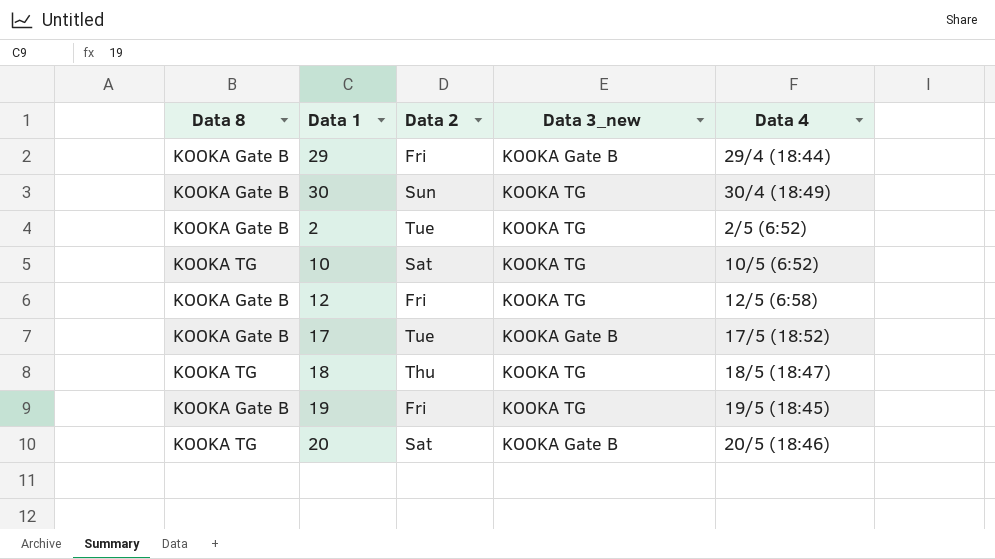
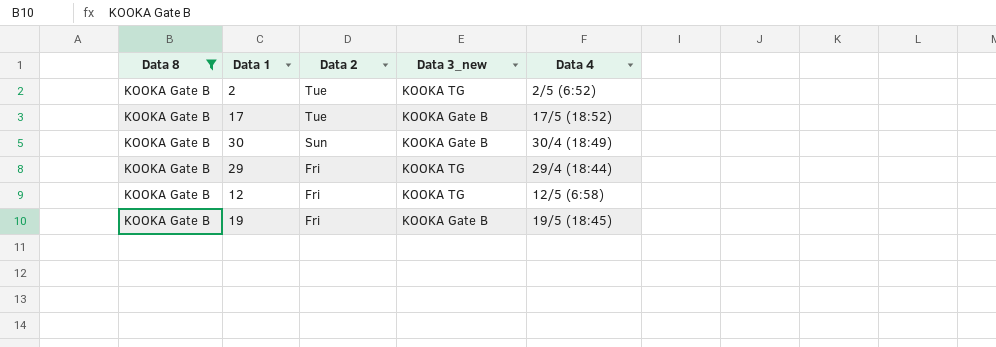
filter: none -> Data 8 = KOOKA Gate B
row order: none -> Data 2 descending
30 | Data 3_new: KOOKA TG -> KOOKA Gate B
29 | Data 3_new: KOOKA Gate B -> KOOKA TG
19 | Data 3_new: KOOKA TG -> KOOKA Gate B

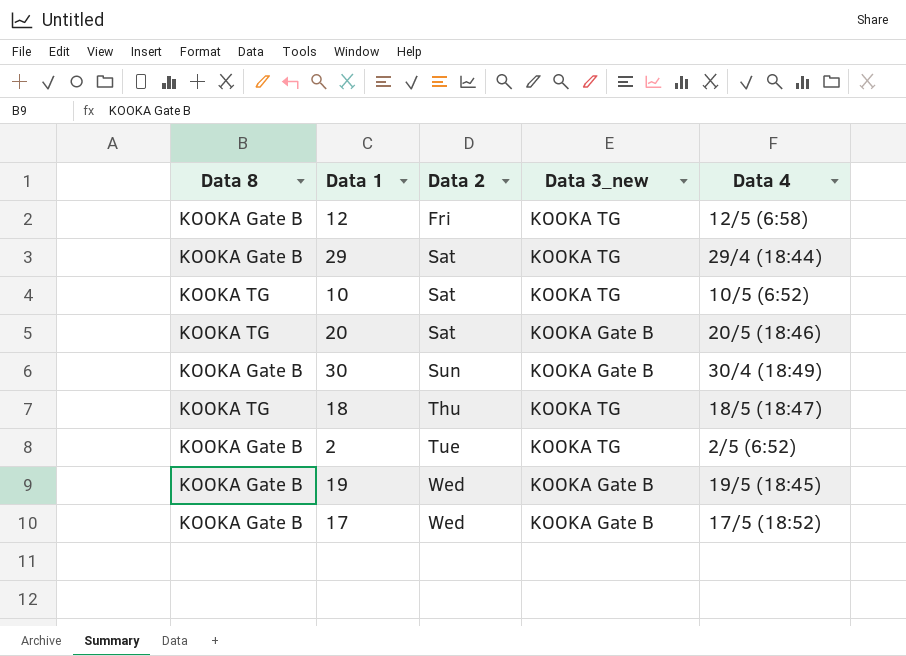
filter: Data 8 = KOOKA Gate B -> none
row order: Data 2 descending -> Data 2 ascending
29 | Data 2: Fri -> Sat
19 | Data 2: Fri -> Wed
17 | Data 2: Tue -> Wed

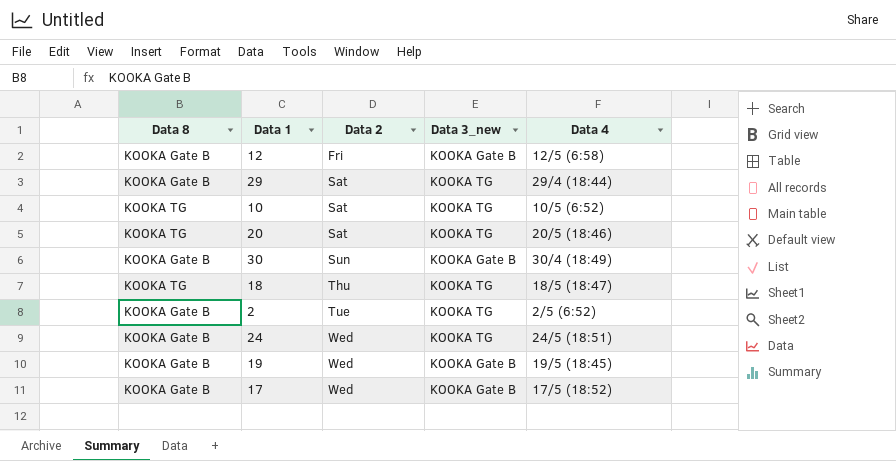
12 | Data 3_new: KOOKA TG -> KOOKA Gate B
20 | Data 3_new: KOOKA Gate B -> KOOKA TG
row 24: none -> KOOKA Gate B | Wed | KOOKA TG | 24/5 (18:51)

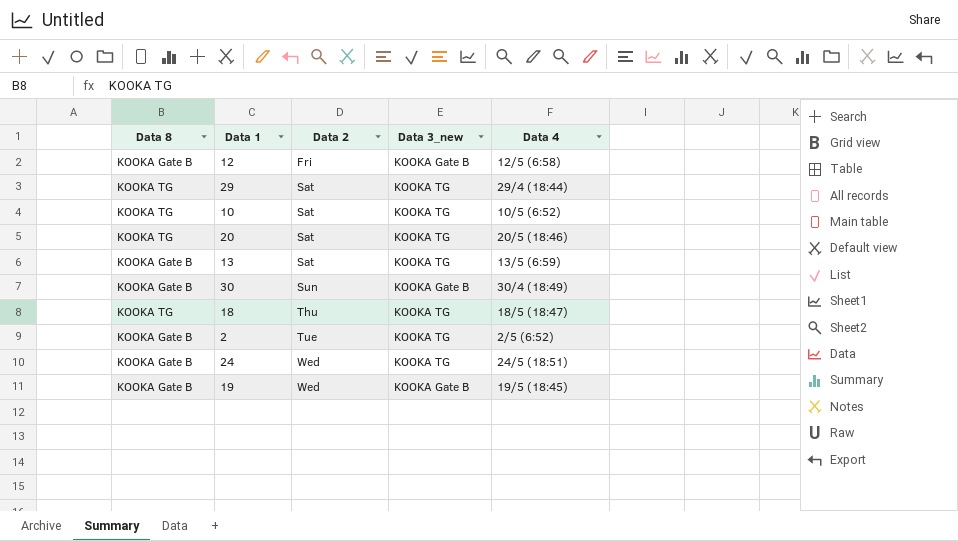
row 17: KOOKA Gate B | Wed | KOOKA Gate B | 17/5 (18:52) -> none
29 | Data 8: KOOKA Gate B -> KOOKA TG
row 13: none -> KOOKA Gate B | Sat | KOOKA TG | 13/5 (6:59)

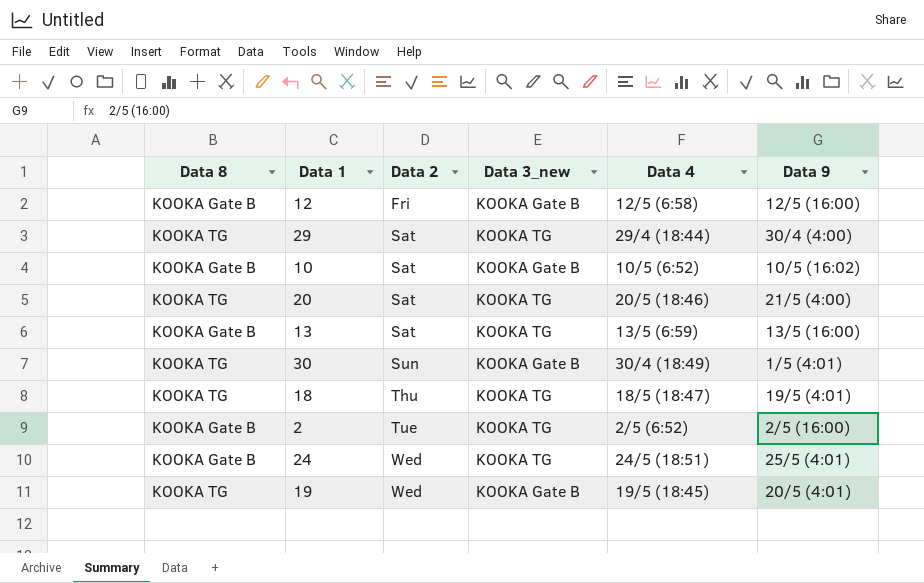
column Data 9 | position: none -> 6
10 | Data 8: KOOKA TG -> KOOKA Gate B
10 | Data 3_new: KOOKA TG -> KOOKA Gate B
30 | Data 8: KOOKA Gate B -> KOOKA TG
19 | Data 8: KOOKA Gate B -> KOOKA TG

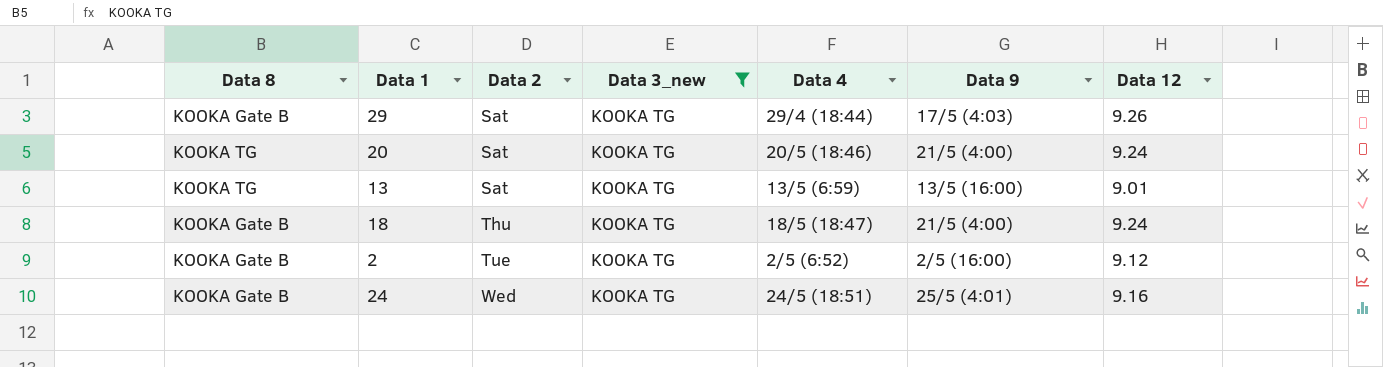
filter: none -> Data 3_new = KOOKA TG
column Data 12 | position: none -> 7
29 | Data 8: KOOKA TG -> KOOKA Gate B
29 | Data 9: 30/4 (4:00) -> 17/5 (4:03)
13 | Data 8: KOOKA Gate B -> KOOKA TG
18 | Data 8: KOOKA TG -> KOOKA Gate B
18 | Data 9: 19/5 (4:01) -> 21/5 (4:00)

